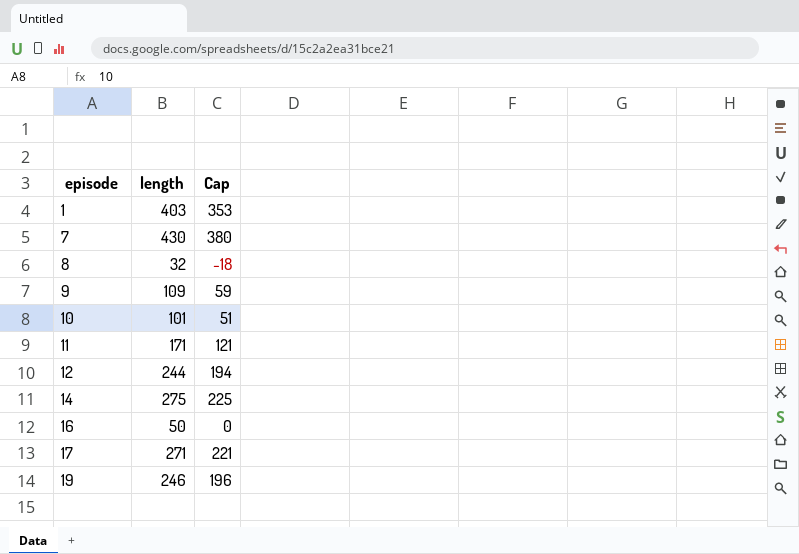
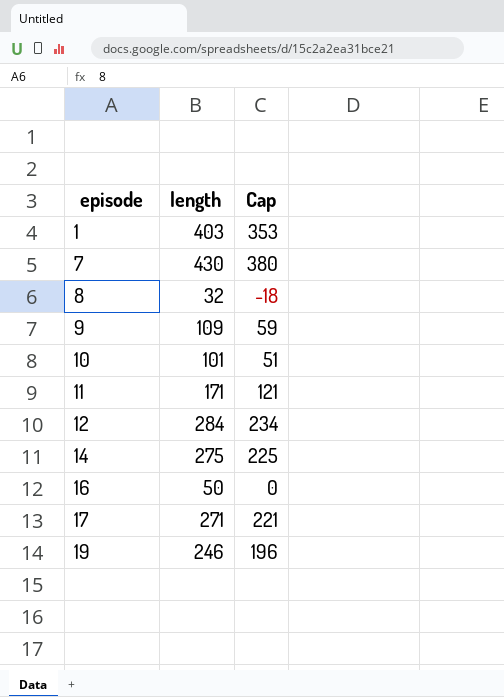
12 | length: 244 -> 284
12 | Cap: 194 -> 234

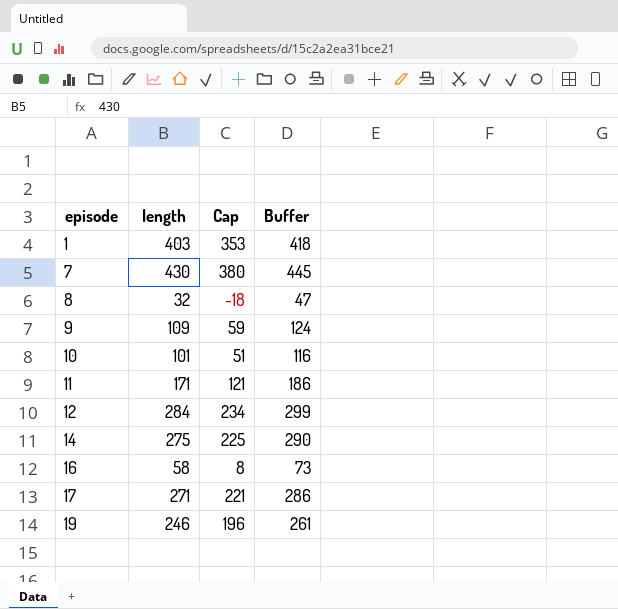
column Buffer | formula: none -> [length] + 15
16 | length: 50 -> 58
16 | Cap: 0 -> 8

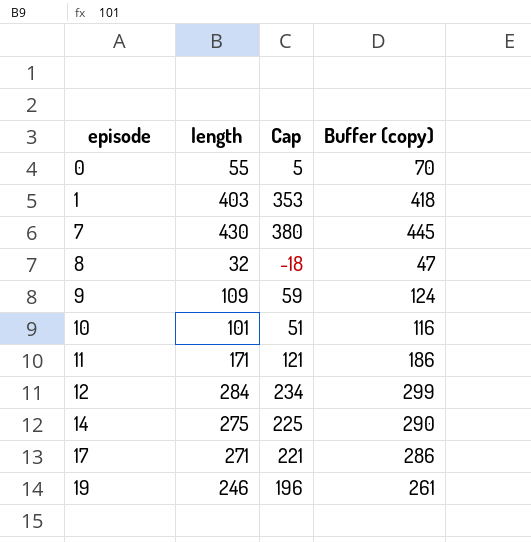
column name: Buffer -> Buffer (copy)
row 16: 58 | 8 | 73 -> none
row 0: none -> 55 | 5 | 70

